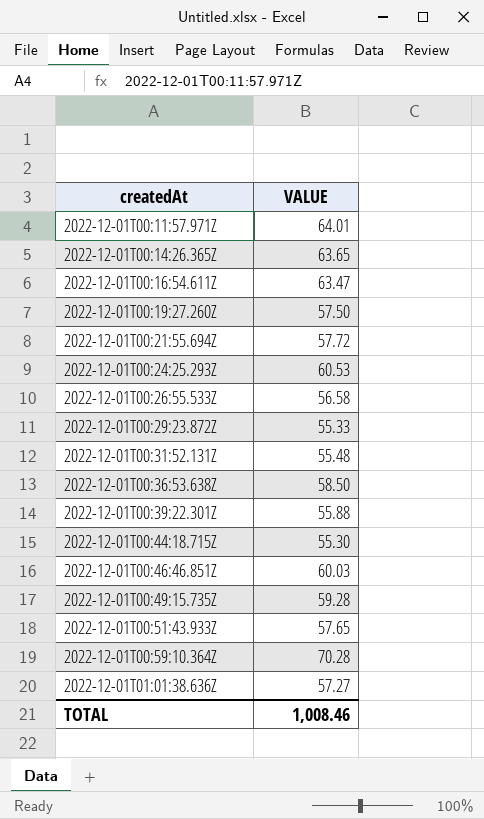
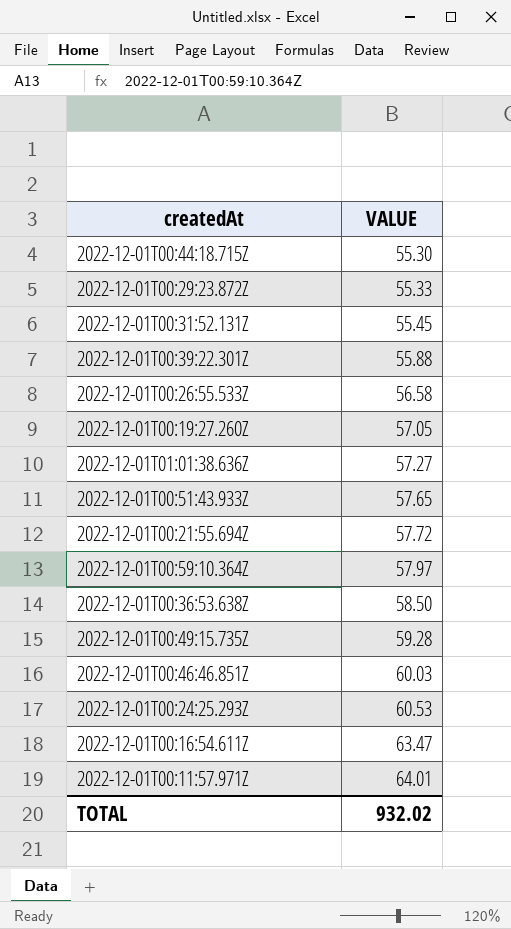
row order: createdAt ascending -> VALUE ascending
row 2022-12-01T00:14:26.365Z: 63.65 -> none
2022-12-01T00:31:52.131Z | VALUE: 55.48 -> 55.45
2022-12-01T00:19:27.260Z | VALUE: 57.50 -> 57.05
2022-12-01T00:59:10.364Z | VALUE: 70.28 -> 57.97
TOTAL | VALUE: 1,008.46 -> 932.02

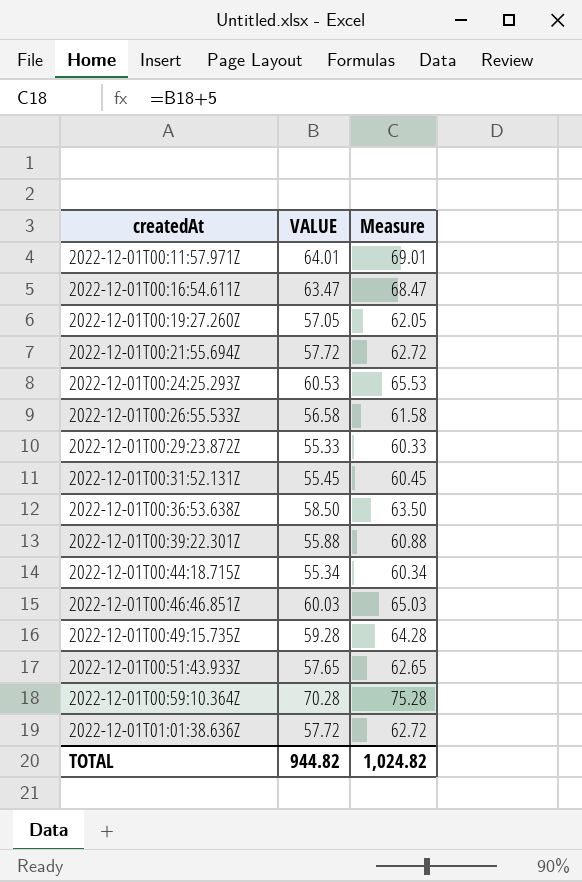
row order: VALUE ascending -> createdAt ascending
column Measure | formula: none -> [VALUE] + 5
2022-12-01T00:44:18.715Z | VALUE: 55.30 -> 55.34
2022-12-01T00:59:10.364Z | VALUE: 57.97 -> 70.28
2022-12-01T01:01:38.636Z | VALUE: 57.27 -> 57.72
TOTAL | VALUE: 932.02 -> 944.82

